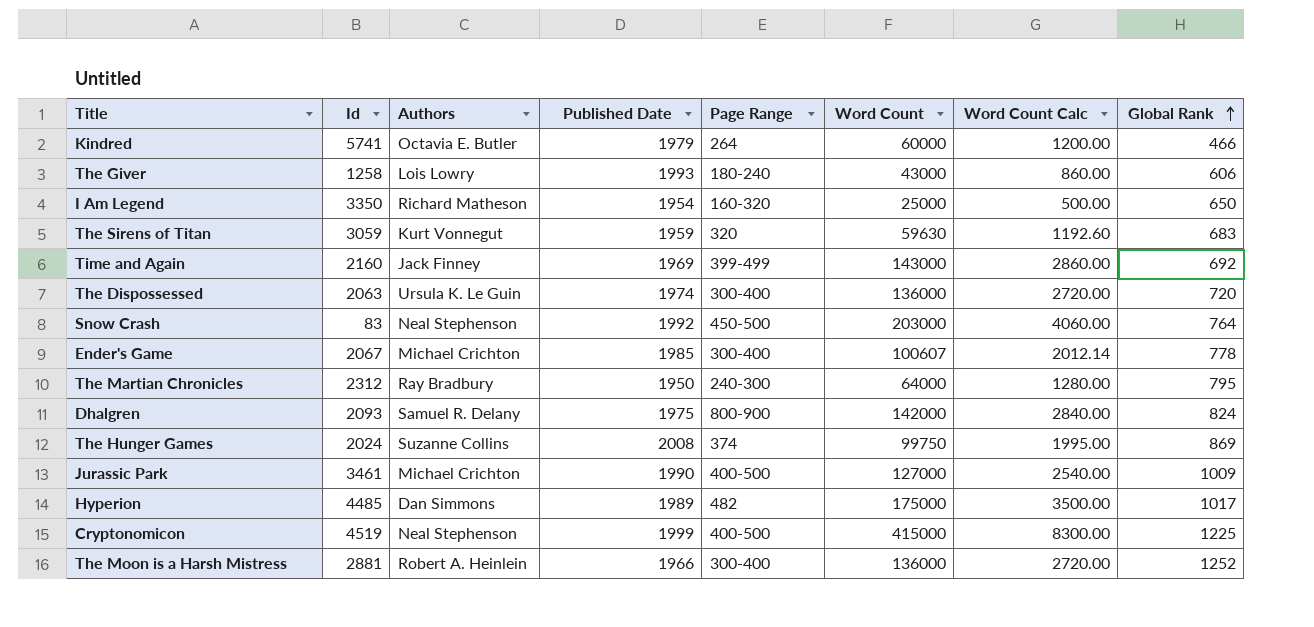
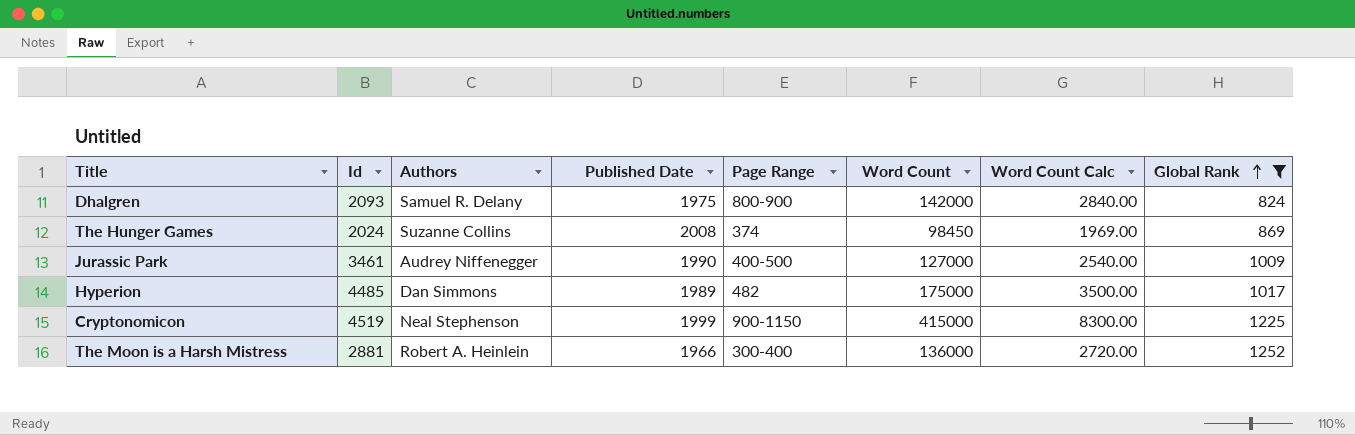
filter: none -> Global Rank >= 824
The Hunger Games | Word Count: 99750 -> 98450
The Hunger Games | Word Count Calc: 1995.00 -> 1969.00
Jurassic Park | Authors: Michael Crichton -> Audrey Niffenegger
Cryptonomicon | Page Range: 400-500 -> 900-1150

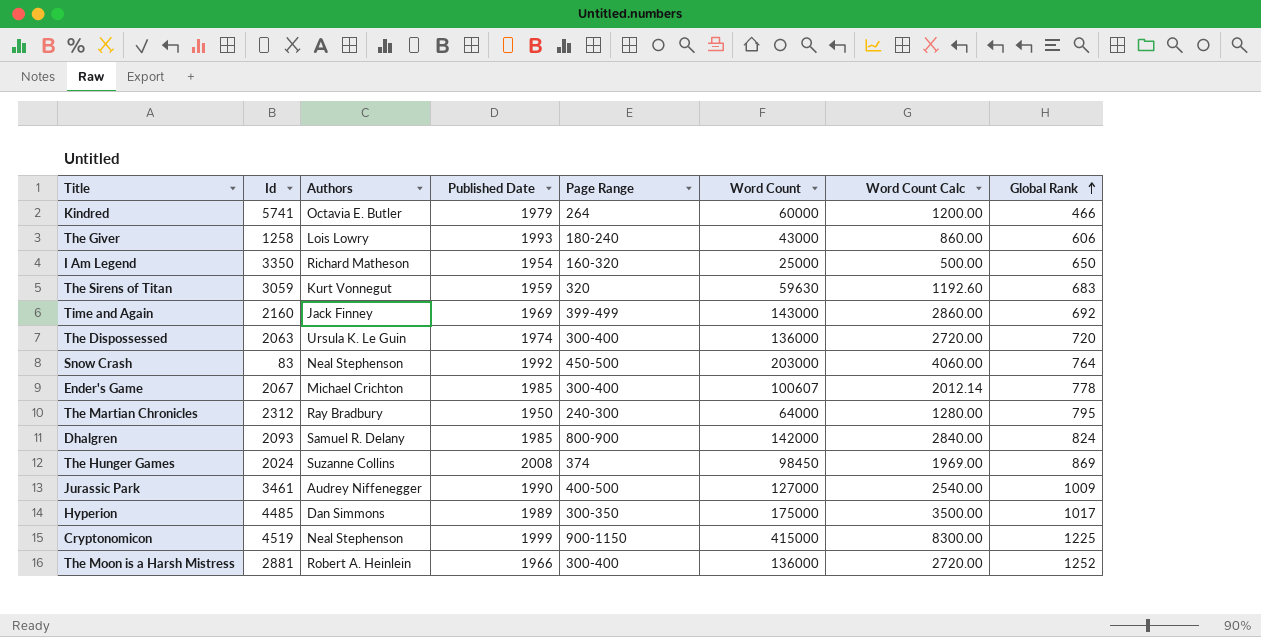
filter: Global Rank >= 824 -> none
Dhalgren | Published Date: 1975 -> 1985
Hyperion | Page Range: 482 -> 300-350

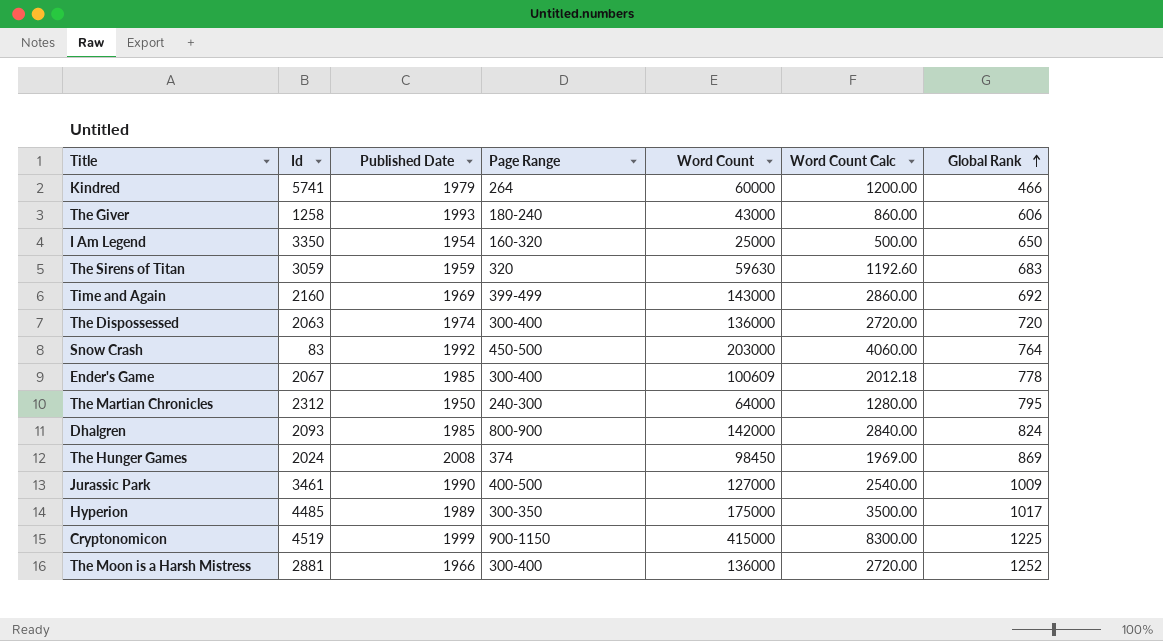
column Authors | position: 3 -> none
Ender's Game | Word Count: 100607 -> 100609
Ender's Game | Word Count Calc: 2012.14 -> 2012.18

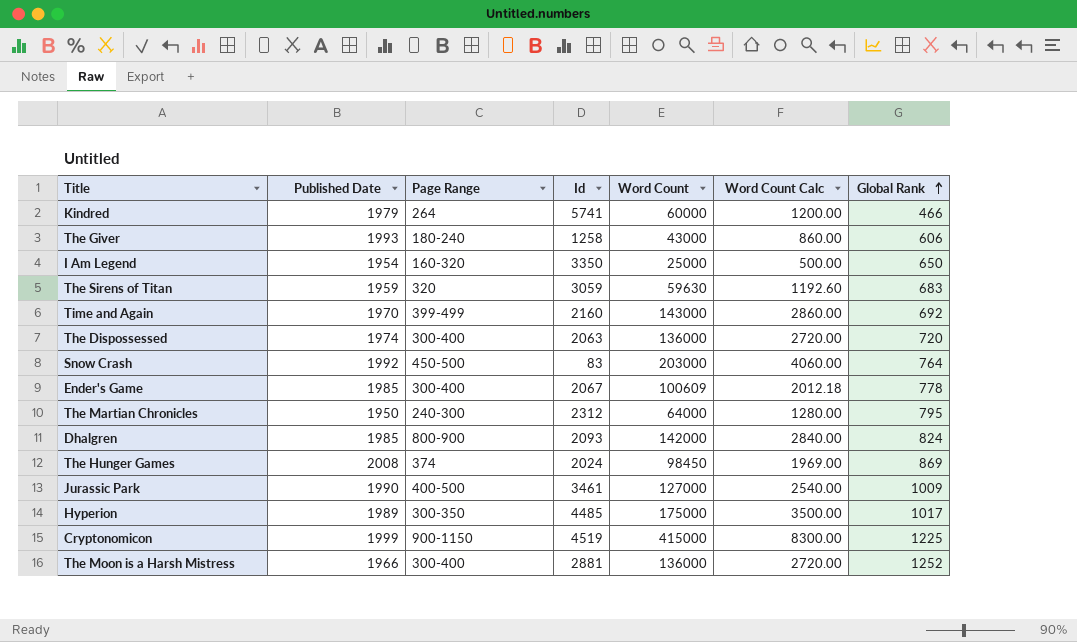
column Id | position: 2 -> 4
Time and Again | Published Date: 1969 -> 1970

